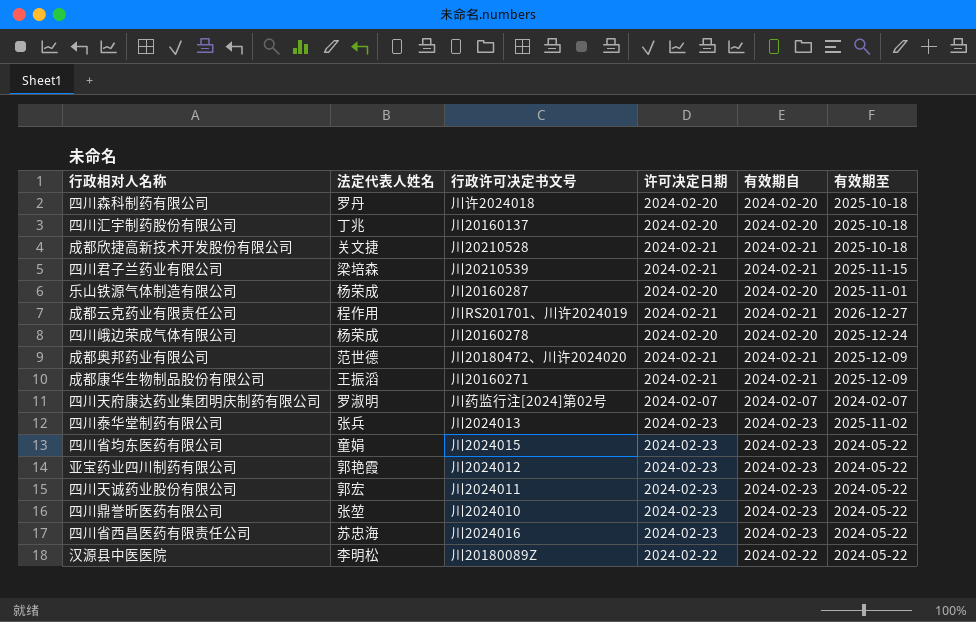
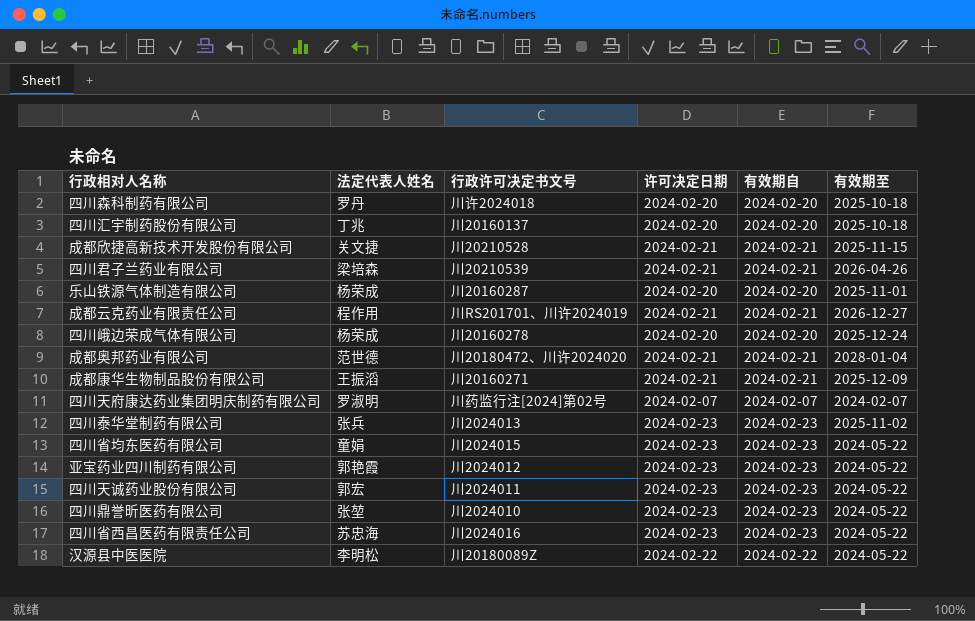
成都欣捷高新技术开发股份有限公司 | 有效期至: 2025-10-18 -> 2025-11-15
四川君子兰药业有限公司 | 有效期至: 2025-11-15 -> 2026-04-26
成都奥邦药业有限公司 | 有效期至: 2025-12-09 -> 2028-01-04

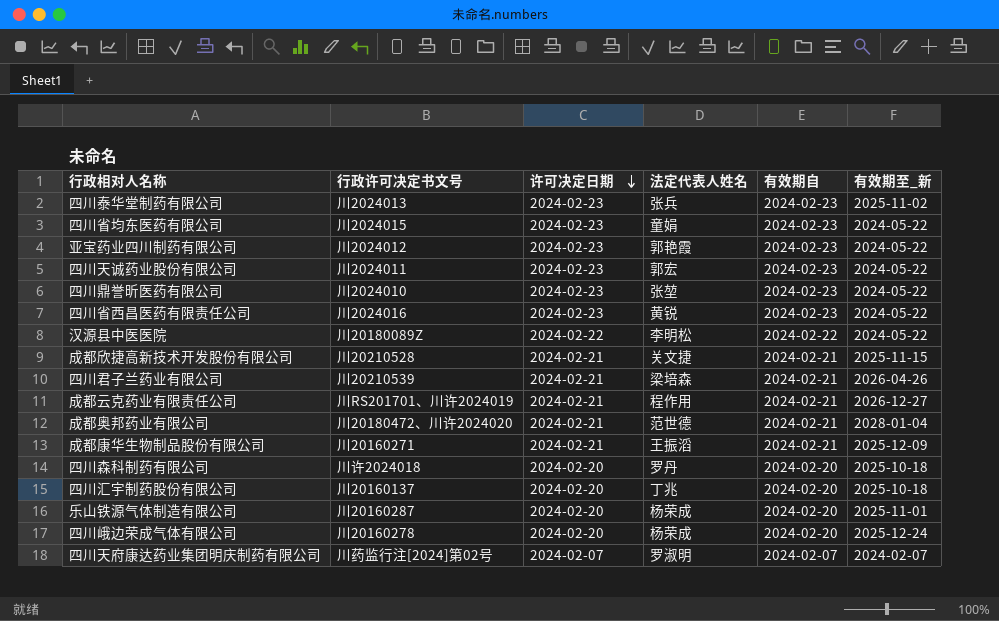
row order: none -> 许可决定日期 descending
column 法定代表人姓名 | position: 2 -> 4
column name: 有效期至 -> 有效期至_新
四川省西昌医药有限责任公司 | 法定代表人姓名: 苏忠海 -> 黄锐

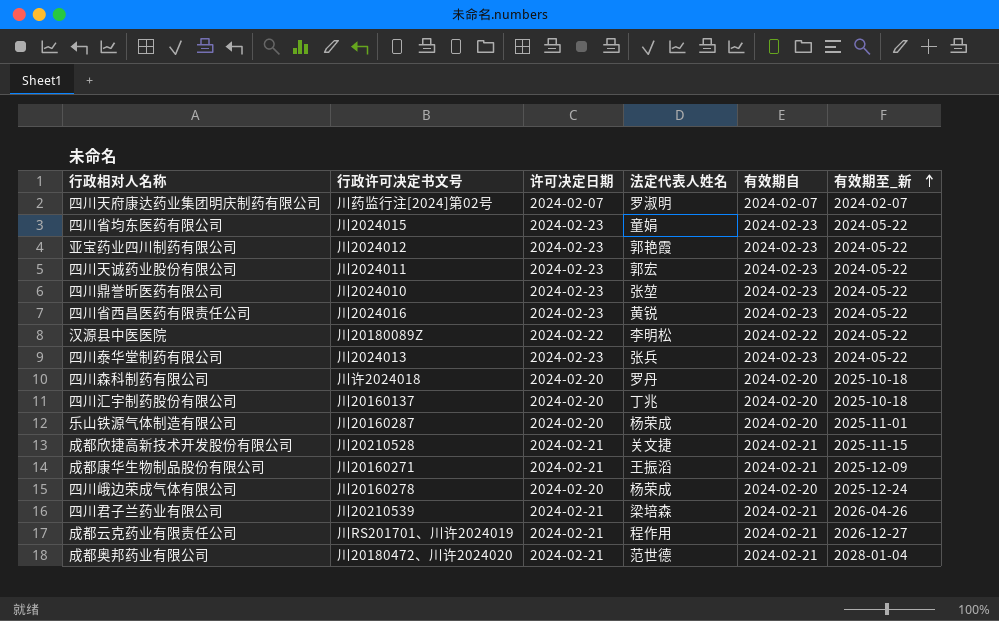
row order: 许可决定日期 descending -> 有效期至_新 ascending
四川泰华堂制药有限公司 | 有效期至_新: 2025-11-02 -> 2024-05-22

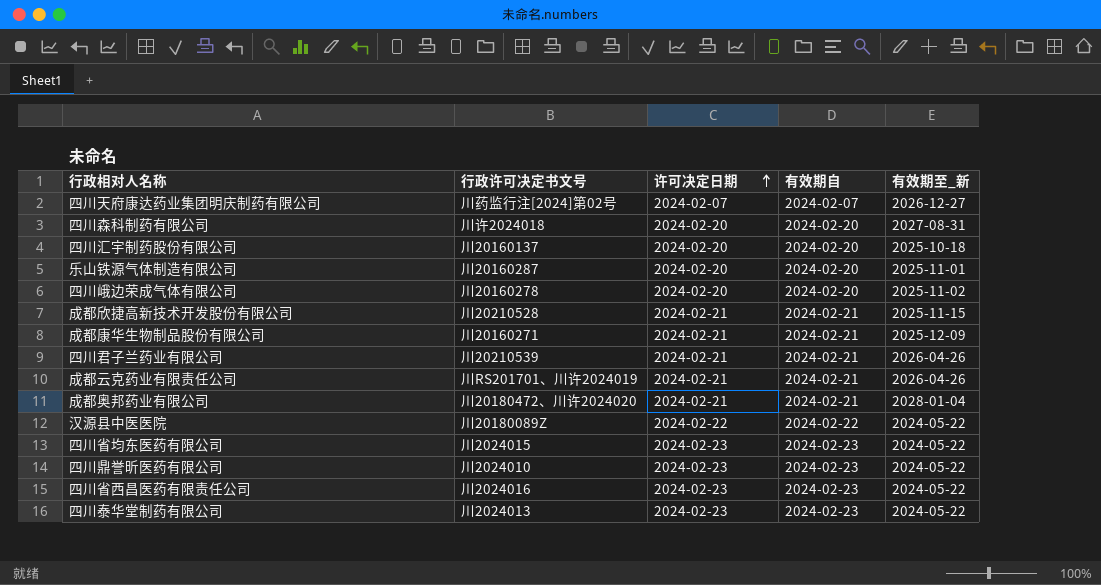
row order: 有效期至_新 ascending -> 许可决定日期 ascending
column 法定代表人姓名 | position: 4 -> none
row 亚宝药业四川制药有限公司: 川2024012 | 2024-02-23 | 郭艳霞 | 2024-02-23 | 2024-05-22 -> none
row 四川天诚药业股份有限公司: 川2024011 | 2024-02-23 | 郭宏 | 2024-02-23 | 2024-05-22 -> none
四川天府康达药业集团明庆制药有限公司 | 有效期至_新: 2024-02-07 -> 2026-12-27
四川森科制药有限公司 | 有效期至_新: 2025-10-18 -> 2027-08-31
四川峨边荣成气体有限公司 | 有效期至_新: 2025-12-24 -> 2025-11-02
成都云克药业有限责任公司 | 有效期至_新: 2026-12-27 -> 2026-04-26

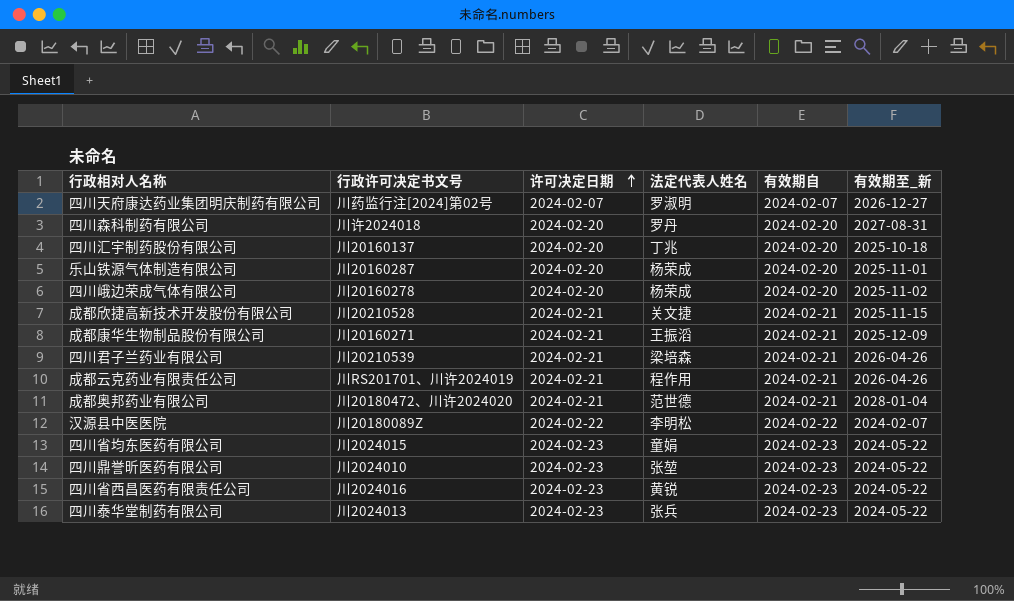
column 法定代表人姓名 | position: none -> 4
汉源县中医医院 | 有效期至_新: 2024-05-22 -> 2024-02-07

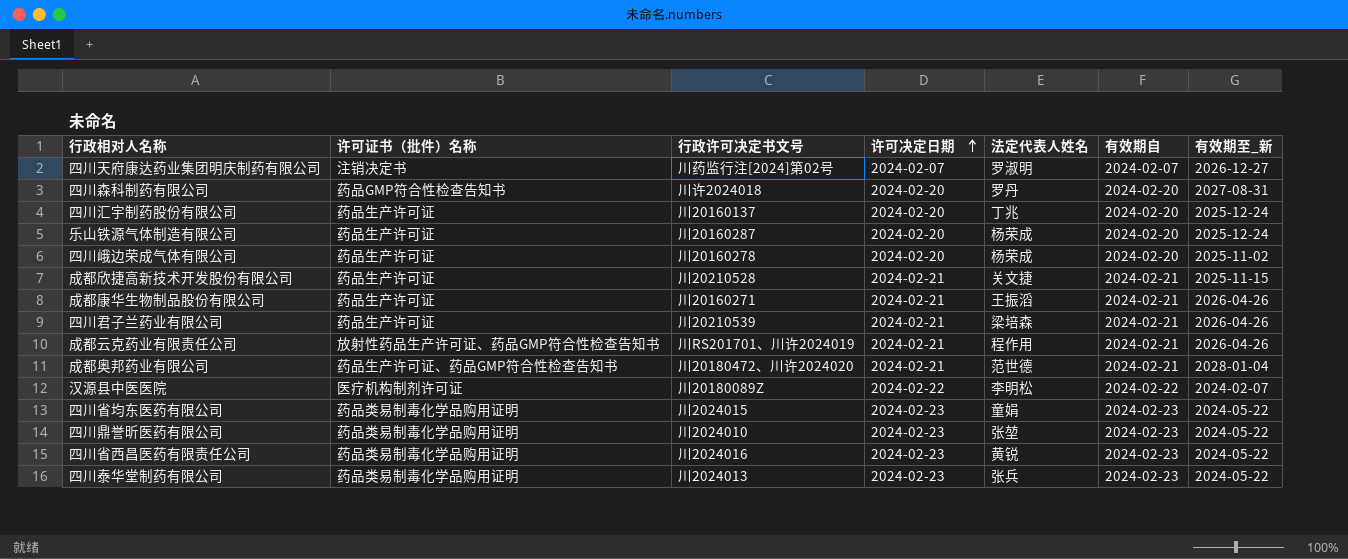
column 许可证书（批件）名称 | position: none -> 2
四川汇宇制药股份有限公司 | 有效期至_新: 2025-10-18 -> 2025-12-24
乐山铁源气体制造有限公司 | 有效期至_新: 2025-11-01 -> 2025-12-24
成都康华生物制品股份有限公司 | 有效期至_新: 2025-12-09 -> 2026-04-26

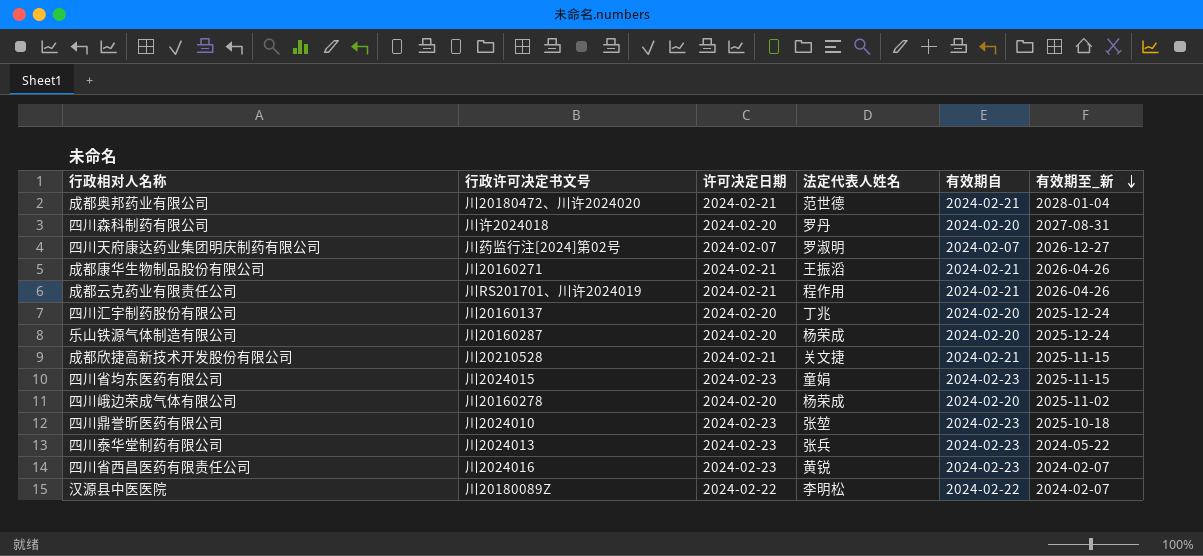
row order: 许可决定日期 ascending -> 有效期至_新 descending
column 许可证书（批件）名称 | position: 2 -> none
row 四川君子兰药业有限公司: 药品生产许可证 | 川20210539 | 2024-02-21 | 梁培森 | 2024-02-21 | 2026-04-26 -> none
四川省均东医药有限公司 | 有效期至_新: 2024-05-22 -> 2025-11-15
四川鼎誉昕医药有限公司 | 有效期至_新: 2024-05-22 -> 2025-10-18
四川省西昌医药有限责任公司 | 有效期至_新: 2024-05-22 -> 2024-02-07

